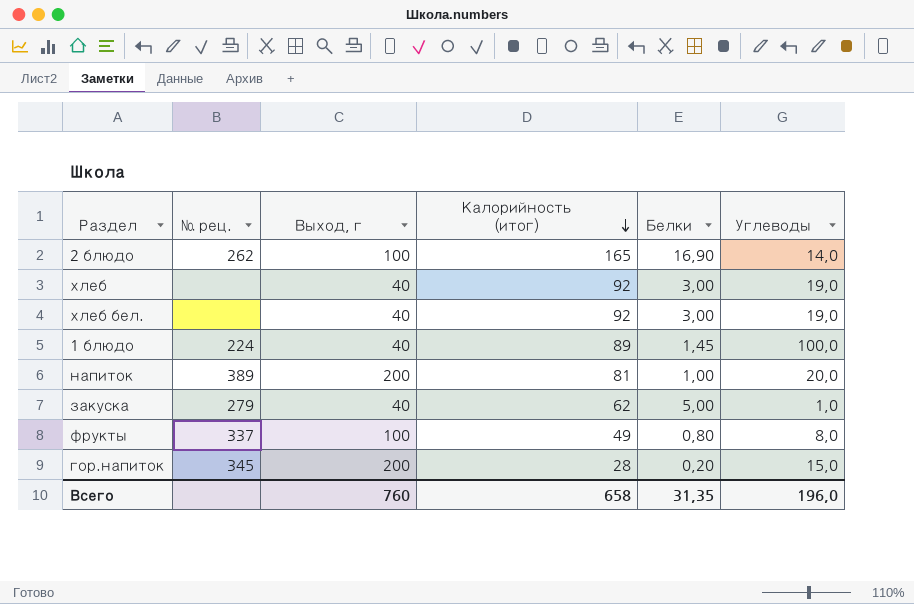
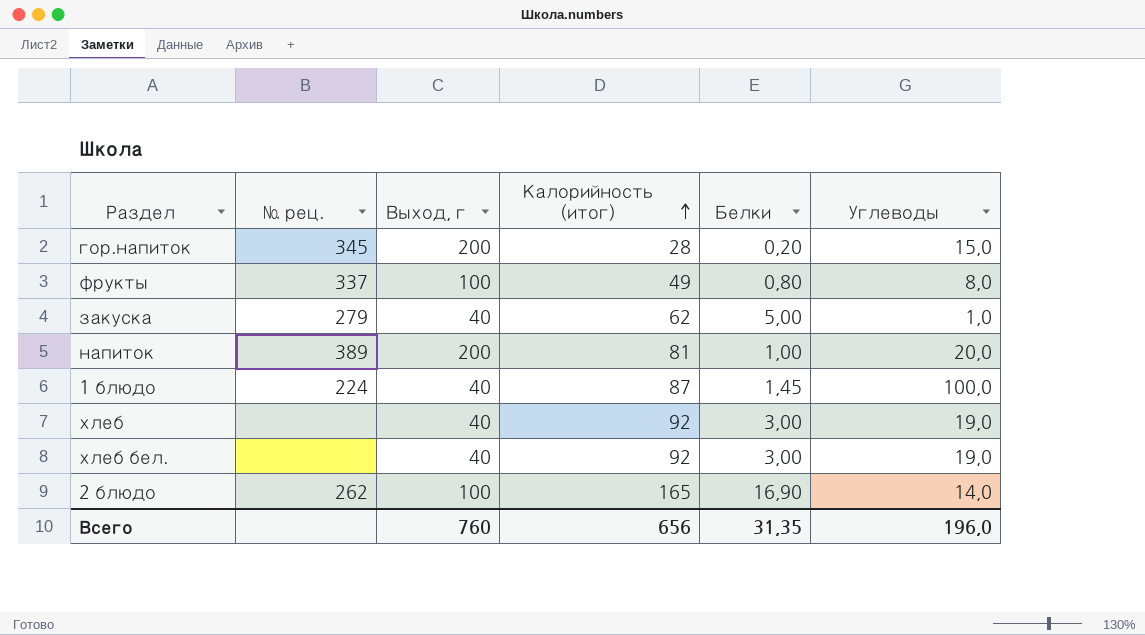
row order: Калорийность (итог) descending -> Калорийность (итог) ascending
1 блюдо | Калорийность (итог): 89 -> 87
Всего | Калорийность (итог): 658 -> 656

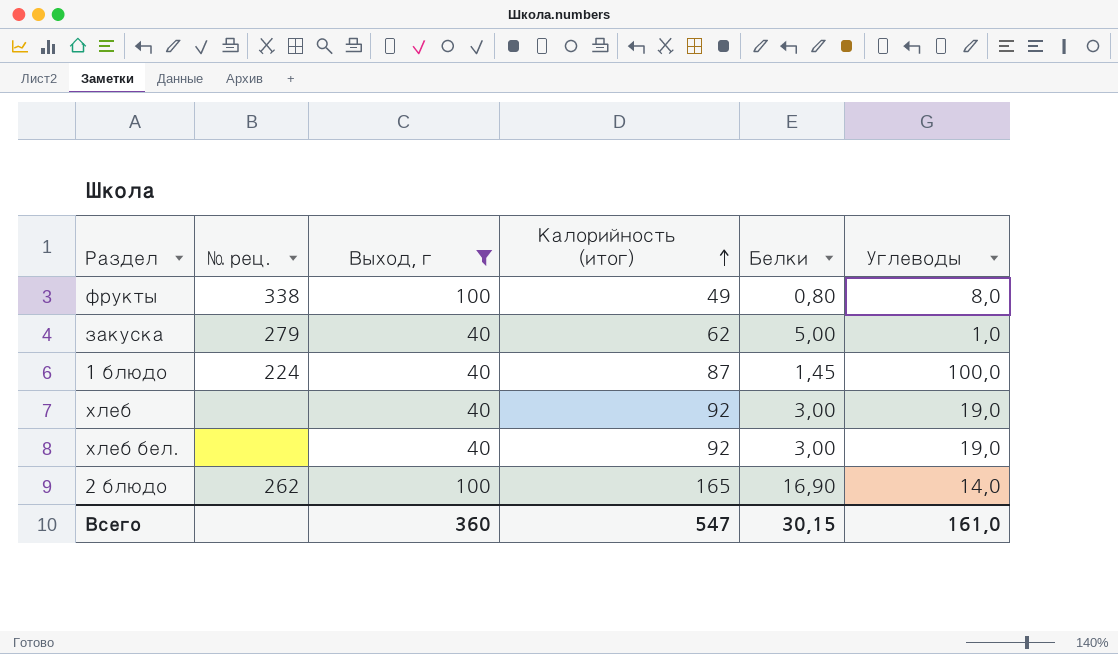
filter: none -> Выход, г != 200
фрукты | № рец.: 337 -> 338
Всего | Выход, г: 760 -> 360
Всего | Калорийность (итог): 656 -> 547
Всего | Белки: 31,35 -> 30,15
Всего | Углеводы: 196,0 -> 161,0

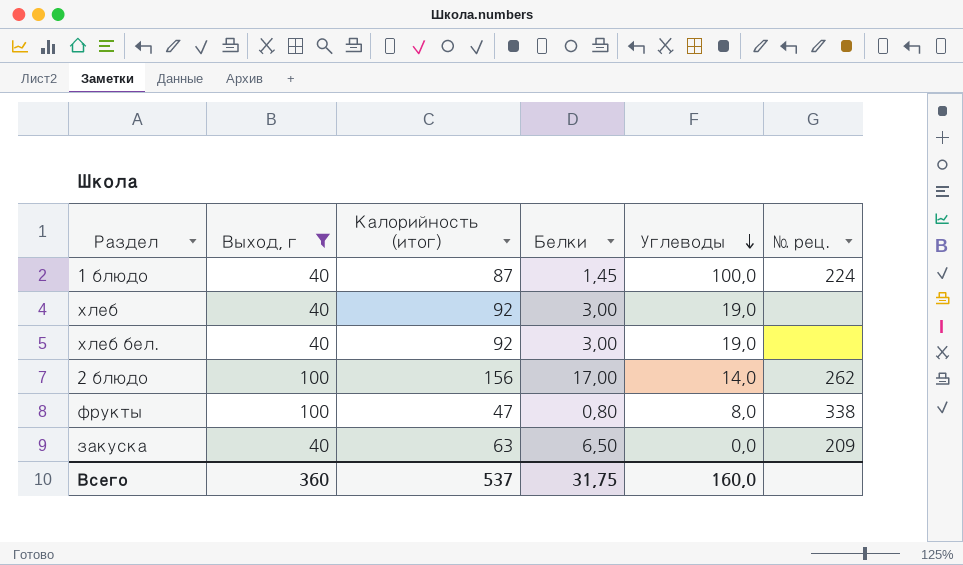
row order: Калорийность (итог) ascending -> Углеводы descending
column № рец. | position: 2 -> 6
2 блюдо | Калорийность (итог): 165 -> 156
2 блюдо | Белки: 16,90 -> 17,00
фрукты | Калорийность (итог): 49 -> 47
закуска | Калорийность (итог): 62 -> 63
закуска | Белки: 5,00 -> 6,50
закуска | Углеводы: 1,0 -> 0,0
закуска | № рец.: 279 -> 209
Всего | Калорийность (итог): 547 -> 537
Всего | Белки: 30,15 -> 31,75
Всего | Углеводы: 161,0 -> 160,0

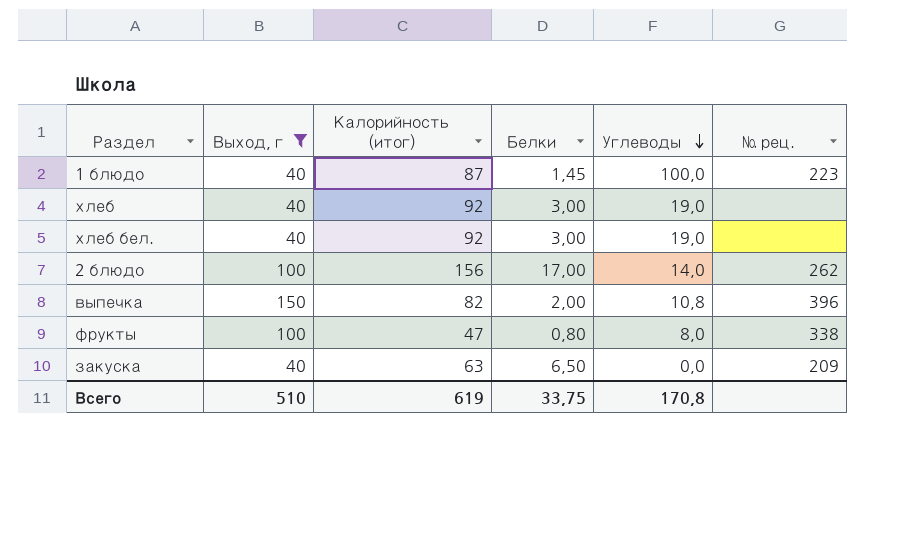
1 блюдо | № рец.: 224 -> 223
row выпечка: none -> 150 | 82 | 2,00 | 10,8 | 396
Всего | Выход, г: 360 -> 510
Всего | Калорийность (итог): 537 -> 619
Всего | Белки: 31,75 -> 33,75
Всего | Углеводы: 160,0 -> 170,8

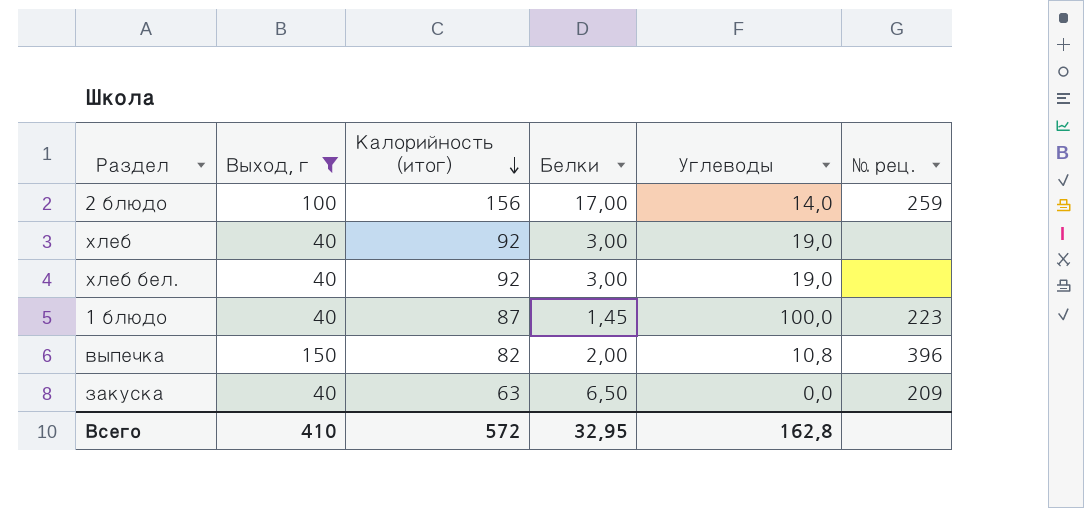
row order: Углеводы descending -> Калорийность (итог) descending
row фрукты: 100 | 47 | 0,80 | 8,0 | 338 -> none
2 блюдо | № рец.: 262 -> 259
Всего | Выход, г: 510 -> 410
Всего | Калорийность (итог): 619 -> 572
Всего | Белки: 33,75 -> 32,95
Всего | Углеводы: 170,8 -> 162,8

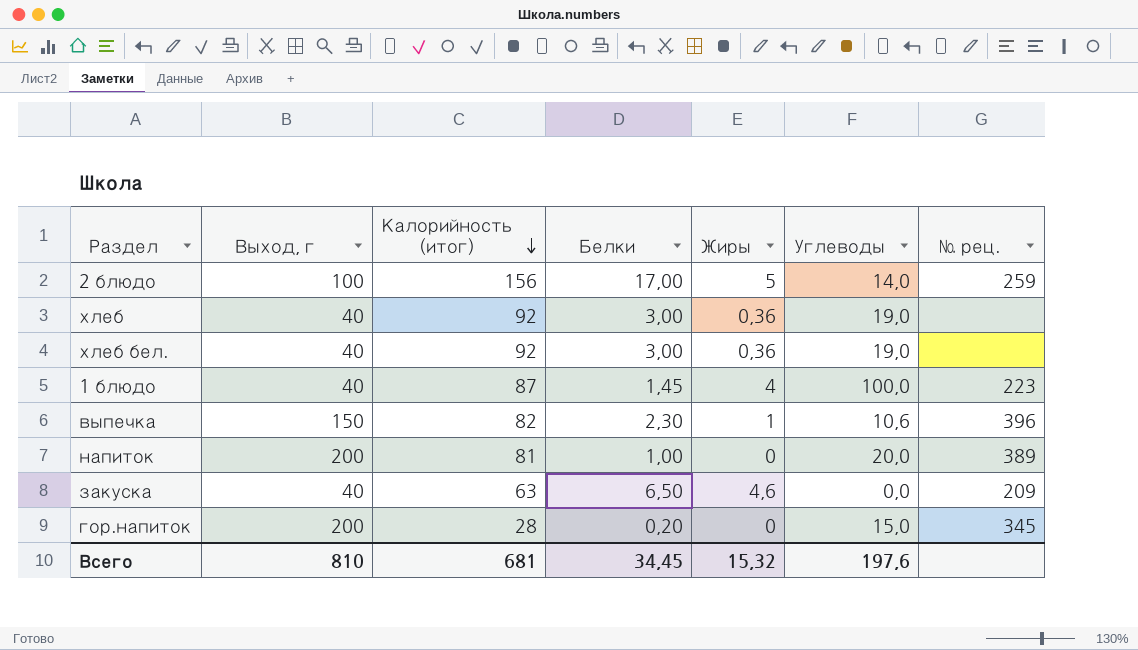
filter: Выход, г != 200 -> none
column Жиры | position: none -> 5
выпечка | Белки: 2,00 -> 2,30
выпечка | Углеводы: 10,8 -> 10,6
Всего | Выход, г: 410 -> 810
Всего | Калорийность (итог): 572 -> 681
Всего | Белки: 32,95 -> 34,45
Всего | Углеводы: 162,8 -> 197,6

